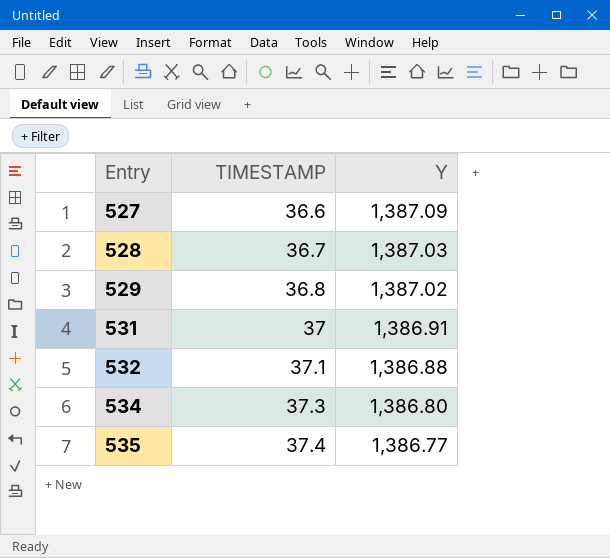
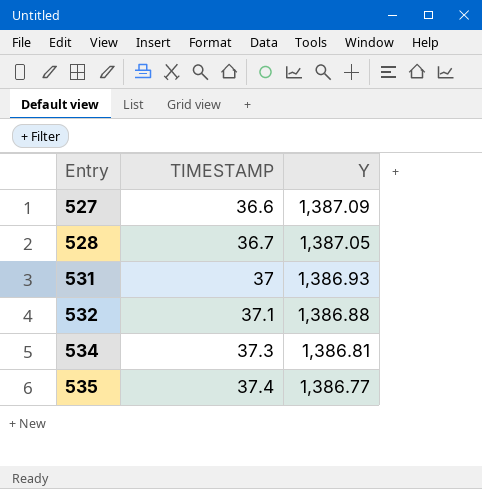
row 529: 36.8 | 1,387.02 -> none
528 | Y: 1,387.03 -> 1,387.05
531 | Y: 1,386.91 -> 1,386.93
534 | Y: 1,386.80 -> 1,386.81

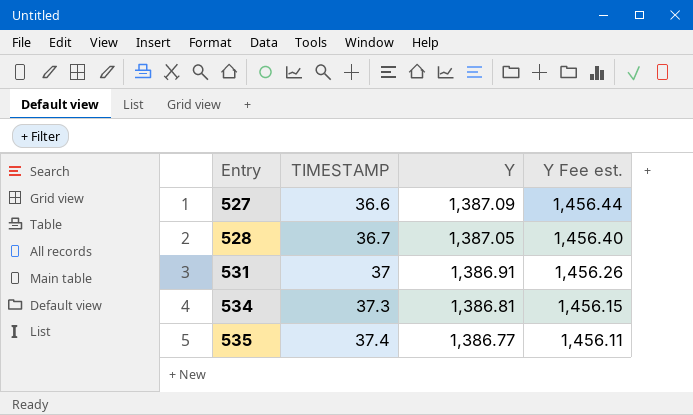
column Y Fee est. | formula: none -> [Y] * 1.05
row 532: 37.1 | 1,386.88 -> none
531 | Y: 1,386.93 -> 1,386.91

